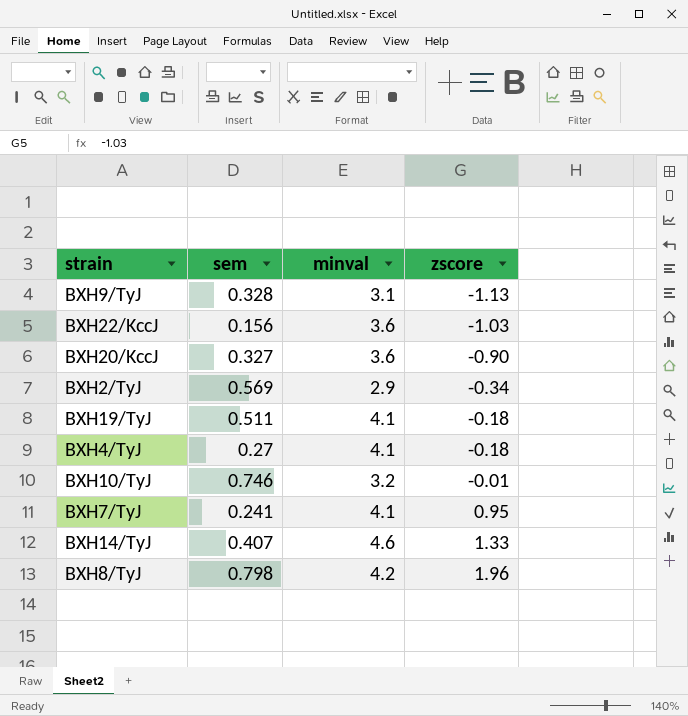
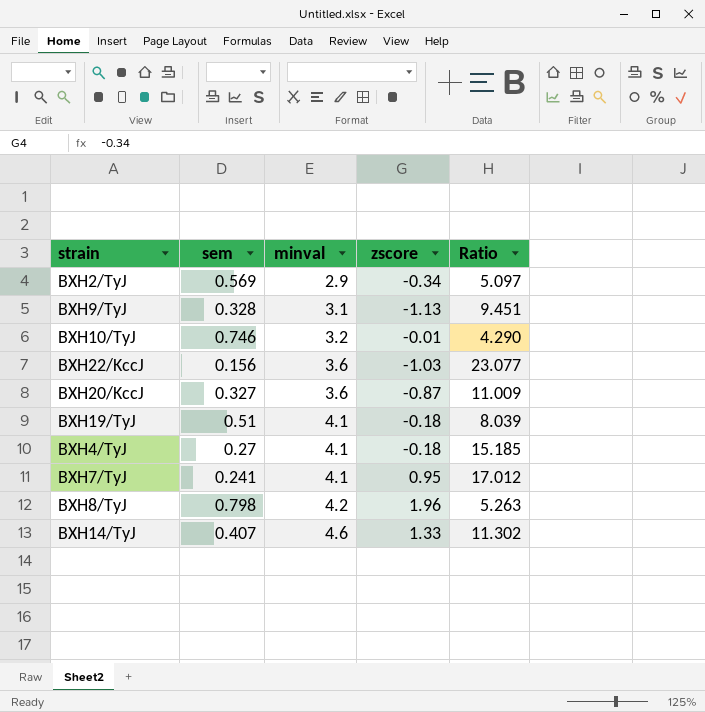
row order: zscore ascending -> minval ascending
column Ratio | formula: none -> [minval] / [sem]
BXH20/KccJ | zscore: -0.90 -> -0.87
BXH19/TyJ | sem: 0.511 -> 0.51

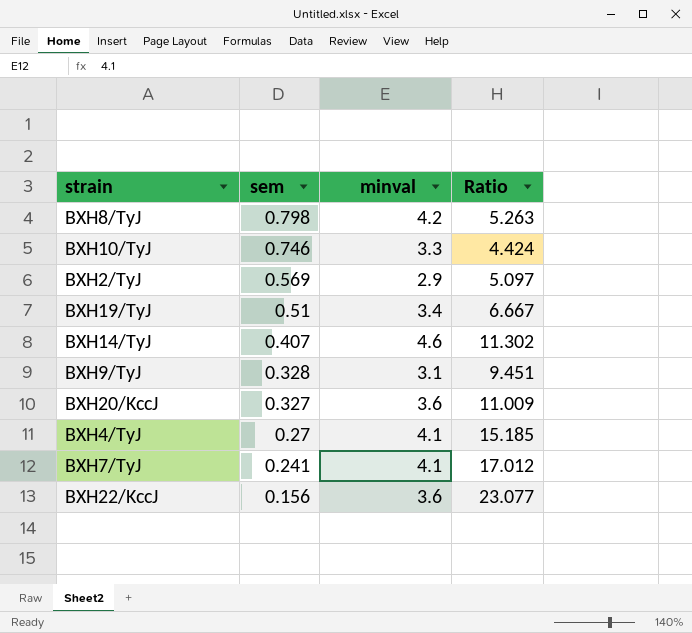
row order: minval ascending -> sem descending
column zscore | position: 4 -> none
BXH10/TyJ | minval: 3.2 -> 3.3
BXH10/TyJ | Ratio: 4.290 -> 4.424
BXH19/TyJ | minval: 4.1 -> 3.4
BXH19/TyJ | Ratio: 8.039 -> 6.667

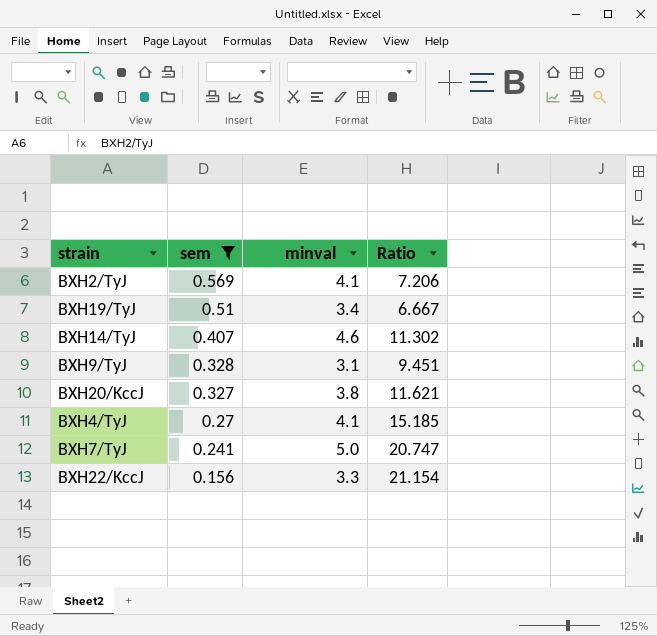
filter: none -> sem <= 0.569
BXH2/TyJ | minval: 2.9 -> 4.1
BXH2/TyJ | Ratio: 5.097 -> 7.206
BXH20/KccJ | minval: 3.6 -> 3.8
BXH20/KccJ | Ratio: 11.009 -> 11.621
BXH7/TyJ | minval: 4.1 -> 5.0
BXH7/TyJ | Ratio: 17.012 -> 20.747
BXH22/KccJ | minval: 3.6 -> 3.3
BXH22/KccJ | Ratio: 23.077 -> 21.154

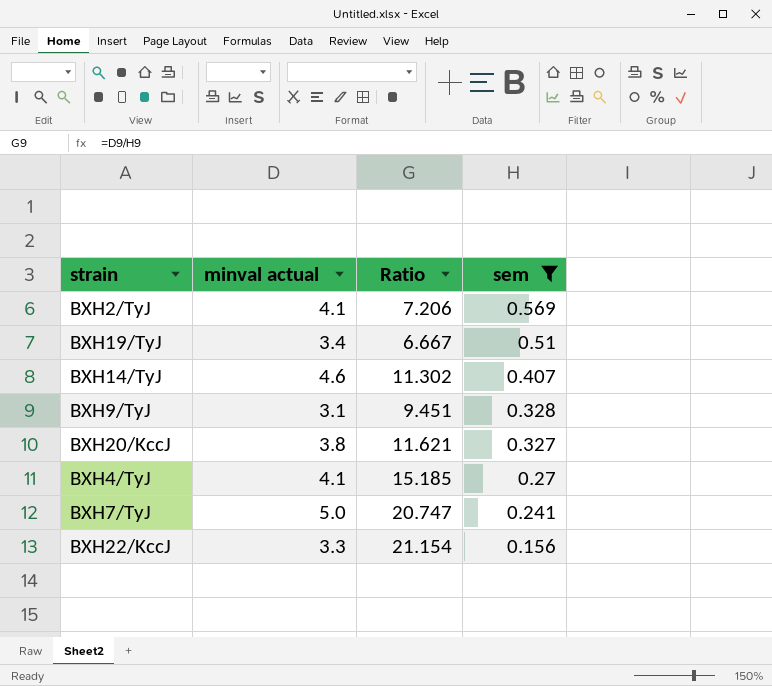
column name: minval -> minval actual
column sem | position: 2 -> 4

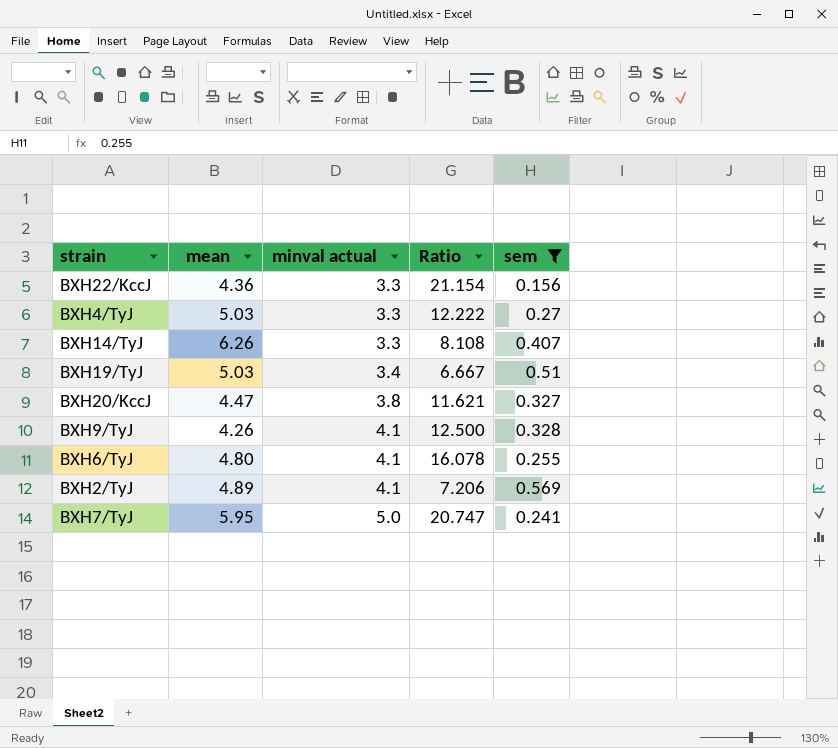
row order: sem descending -> minval actual ascending
column mean | position: none -> 2
BXH4/TyJ | minval actual: 4.1 -> 3.3
BXH4/TyJ | Ratio: 15.185 -> 12.222
BXH14/TyJ | minval actual: 4.6 -> 3.3
BXH14/TyJ | Ratio: 11.302 -> 8.108
BXH9/TyJ | minval actual: 3.1 -> 4.1
BXH9/TyJ | Ratio: 9.451 -> 12.500
row BXH6/TyJ: none -> 4.80 | 4.1 | 16.078 | 0.255

